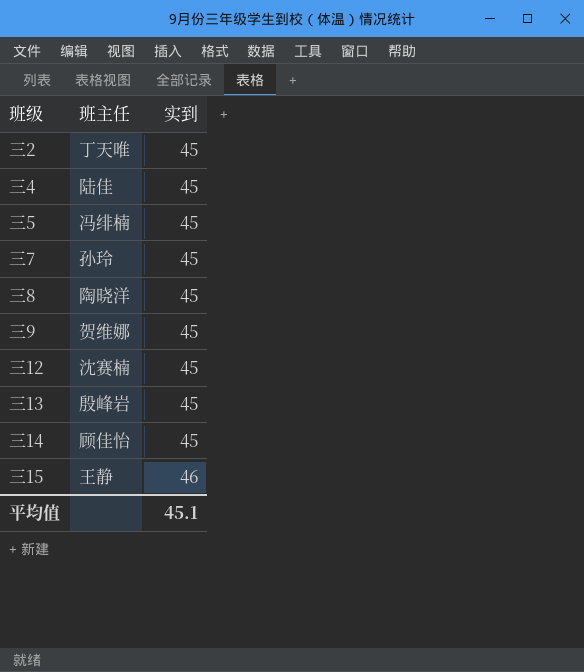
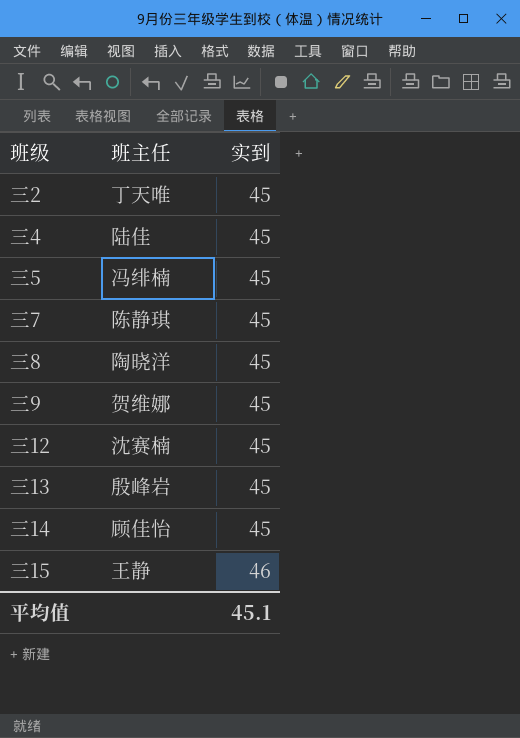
三7 | 班主任: 孙玲 -> 陈静琪

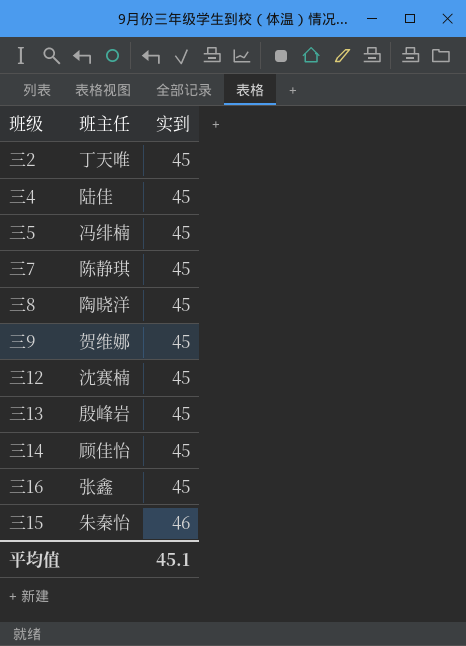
row 三16: none -> 张鑫 | 45
三15 | 班主任: 王静 -> 朱秦怡

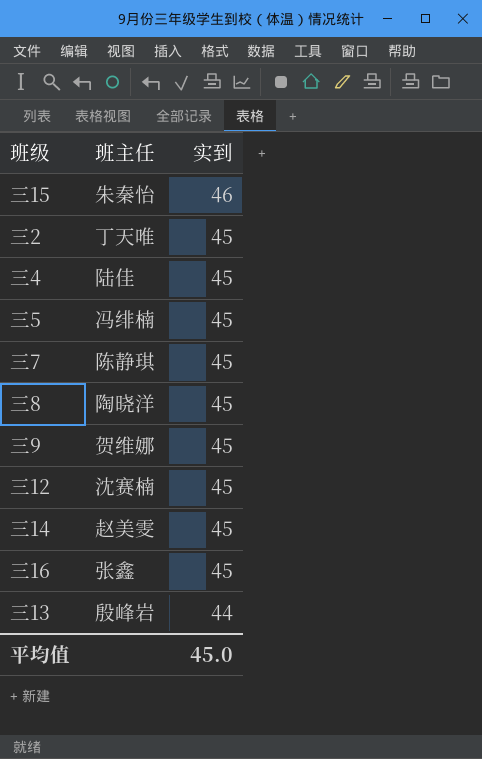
row order: 实到 ascending -> 实到 descending
三14 | 班主任: 顾佳怡 -> 赵美雯
三13 | 实到: 45 -> 44
平均值 | 实到: 45.1 -> 45.0

